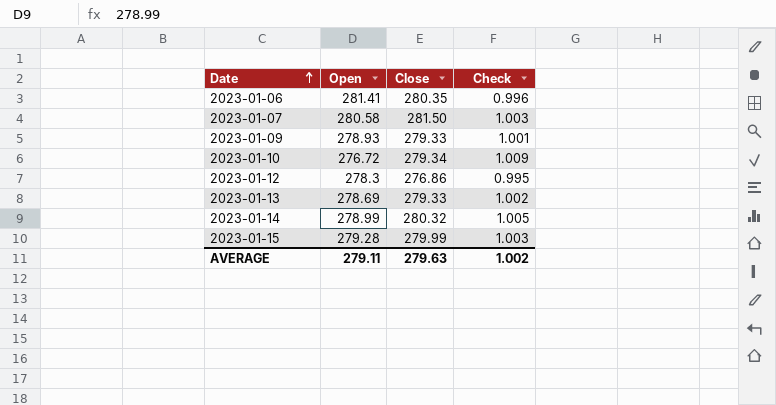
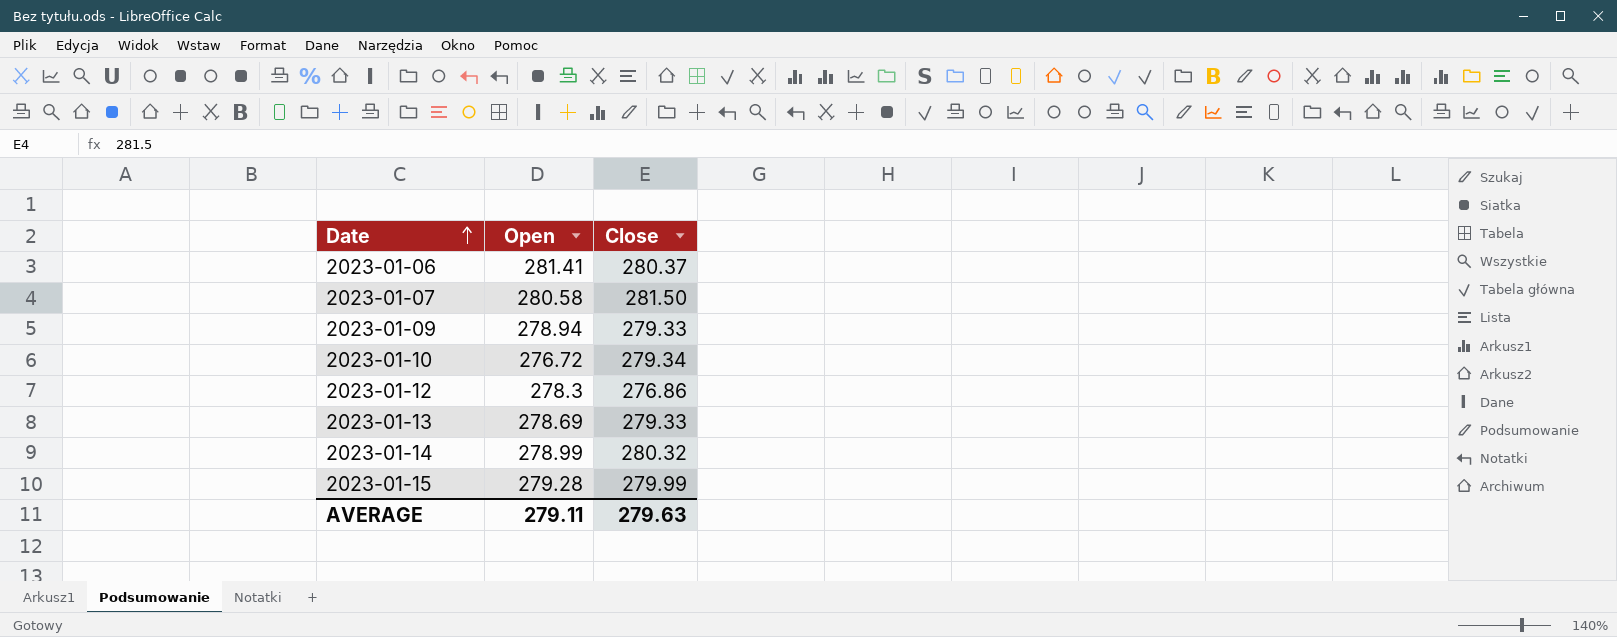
column Check | formula: [Close] / [Open] -> none
2023-01-06 | Close: 280.35 -> 280.37
2023-01-09 | Open: 278.93 -> 278.94

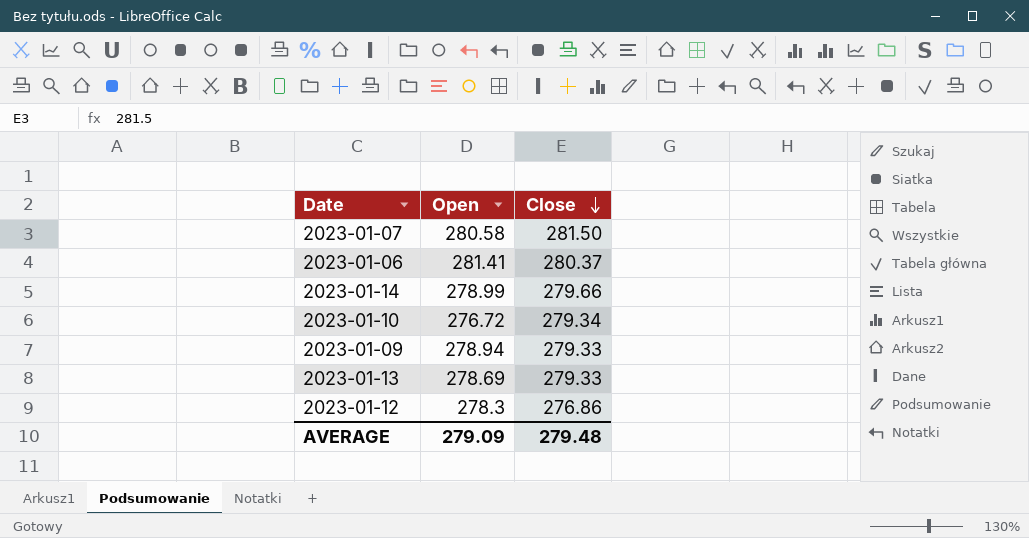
row order: Date ascending -> Close descending
row 2023-01-15: 279.28 | 279.99 -> none
2023-01-14 | Close: 280.32 -> 279.66
AVERAGE | Open: 279.11 -> 279.09
AVERAGE | Close: 279.63 -> 279.48

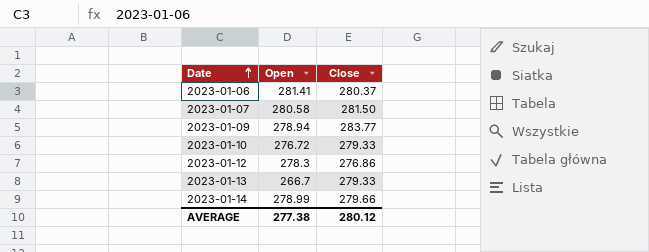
row order: Close descending -> Date ascending
2023-01-09 | Close: 279.33 -> 283.77
2023-01-10 | Close: 279.34 -> 279.33
2023-01-13 | Open: 278.69 -> 266.7
AVERAGE | Open: 279.09 -> 277.38
AVERAGE | Close: 279.48 -> 280.12

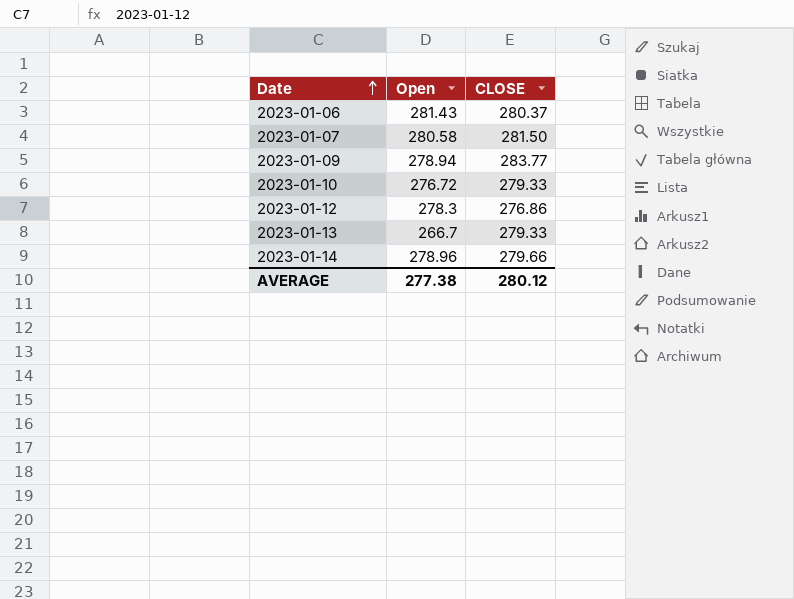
column name: Close -> CLOSE
2023-01-06 | Open: 281.41 -> 281.43
2023-01-14 | Open: 278.99 -> 278.96

